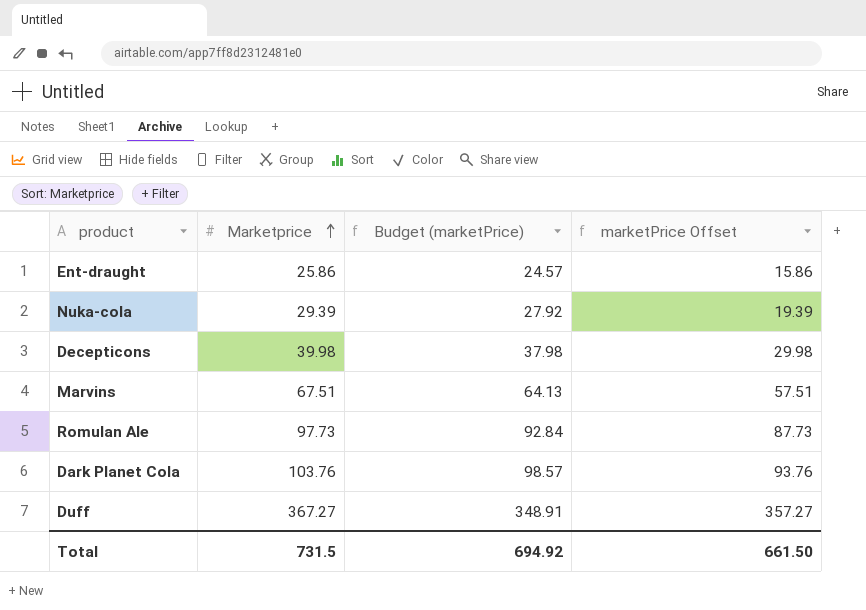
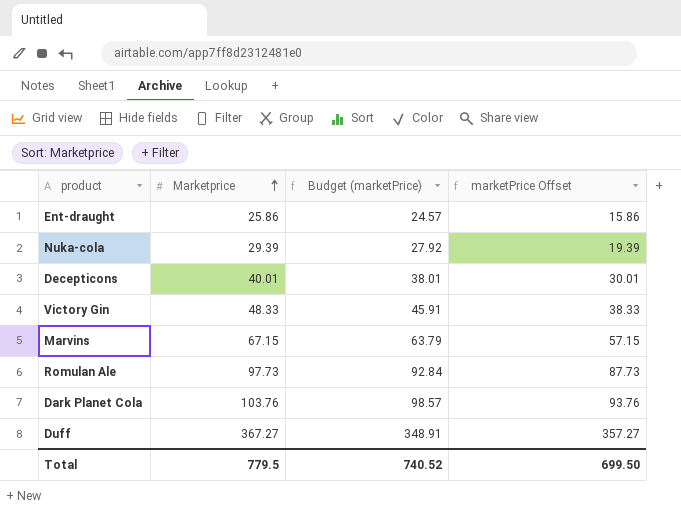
Decepticons | Marketprice: 39.98 -> 40.01
Decepticons | Budget (marketPrice): 37.98 -> 38.01
Decepticons | marketPrice Offset: 29.98 -> 30.01
row Victory Gin: none -> 48.33 | 45.91 | 38.33
Marvins | Marketprice: 67.51 -> 67.15
Marvins | Budget (marketPrice): 64.13 -> 63.79
Marvins | marketPrice Offset: 57.51 -> 57.15
Total | Marketprice: 731.5 -> 779.5
Total | Budget (marketPrice): 694.92 -> 740.52
Total | marketPrice Offset: 661.50 -> 699.50

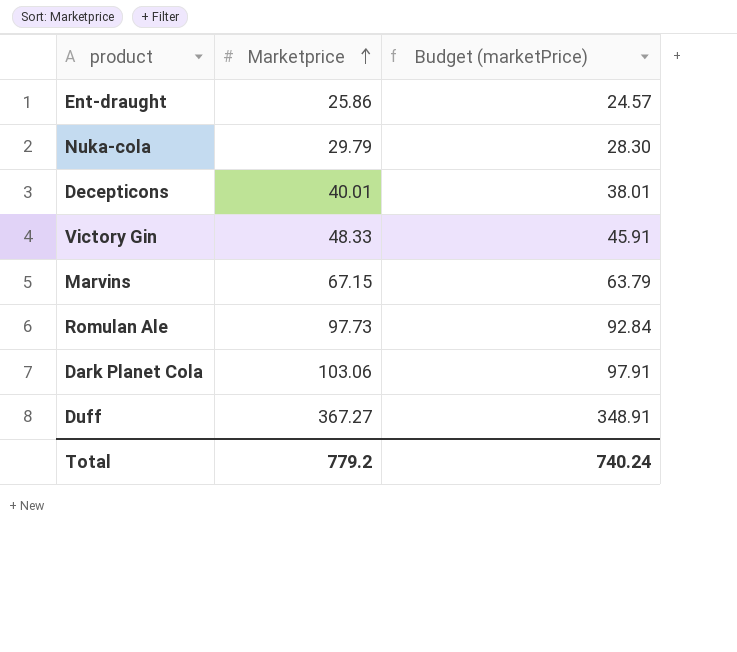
column marketPrice Offset | formula: [Marketprice] - 10 -> none
Nuka-cola | Marketprice: 29.39 -> 29.79
Nuka-cola | Budget (marketPrice): 27.92 -> 28.30
Dark Planet Cola | Marketprice: 103.76 -> 103.06
Dark Planet Cola | Budget (marketPrice): 98.57 -> 97.91
Total | Marketprice: 779.5 -> 779.2
Total | Budget (marketPrice): 740.52 -> 740.24

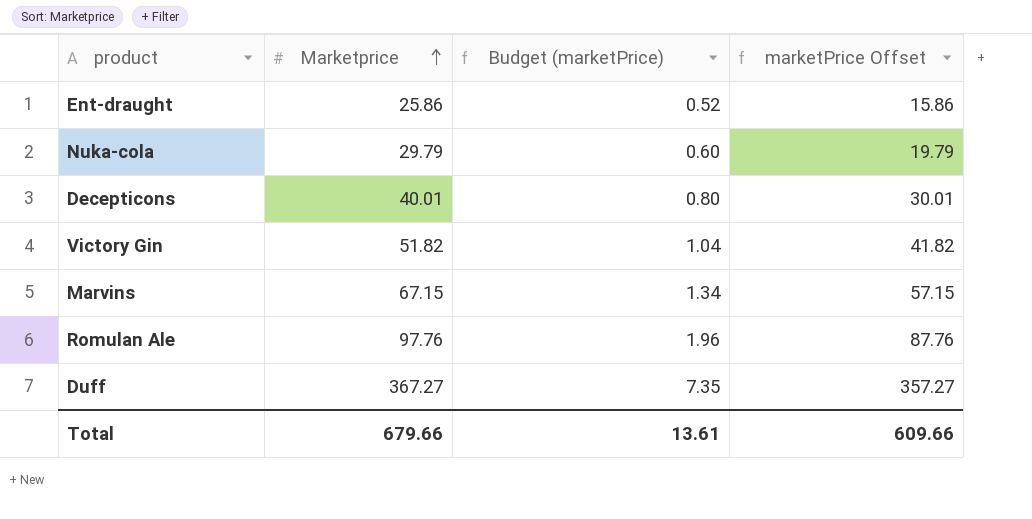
column Budget (marketPrice) | formula: [Marketprice] * 0.95 -> [Marketprice] * 0.02
column marketPrice Offset | formula: none -> [Marketprice] - 10
row Dark Planet Cola: 103.06 | 97.91 -> none
Victory Gin | Marketprice: 48.33 -> 51.82
Romulan Ale | Marketprice: 97.73 -> 97.76
Total | Marketprice: 779.2 -> 679.66
Total | Budget (marketPrice): 740.24 -> 13.61

